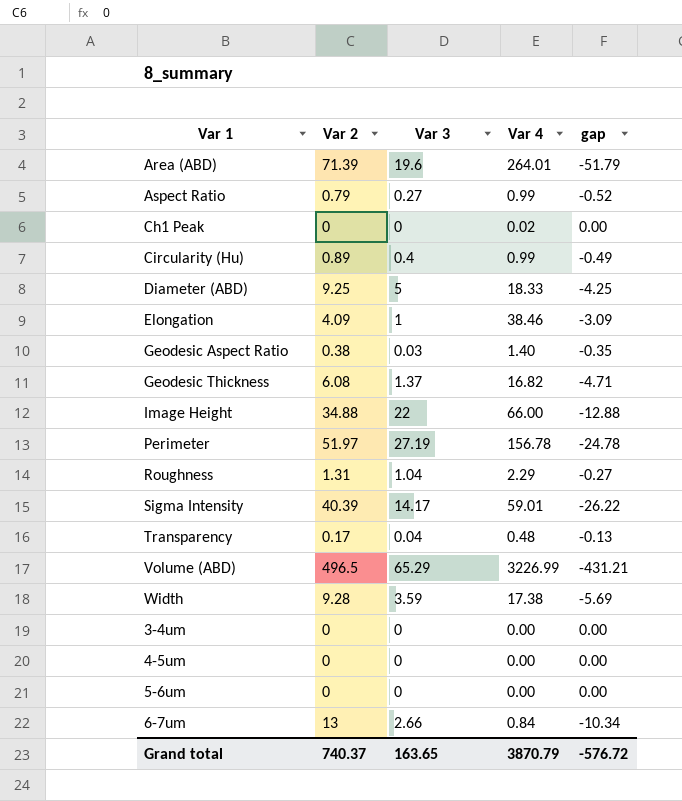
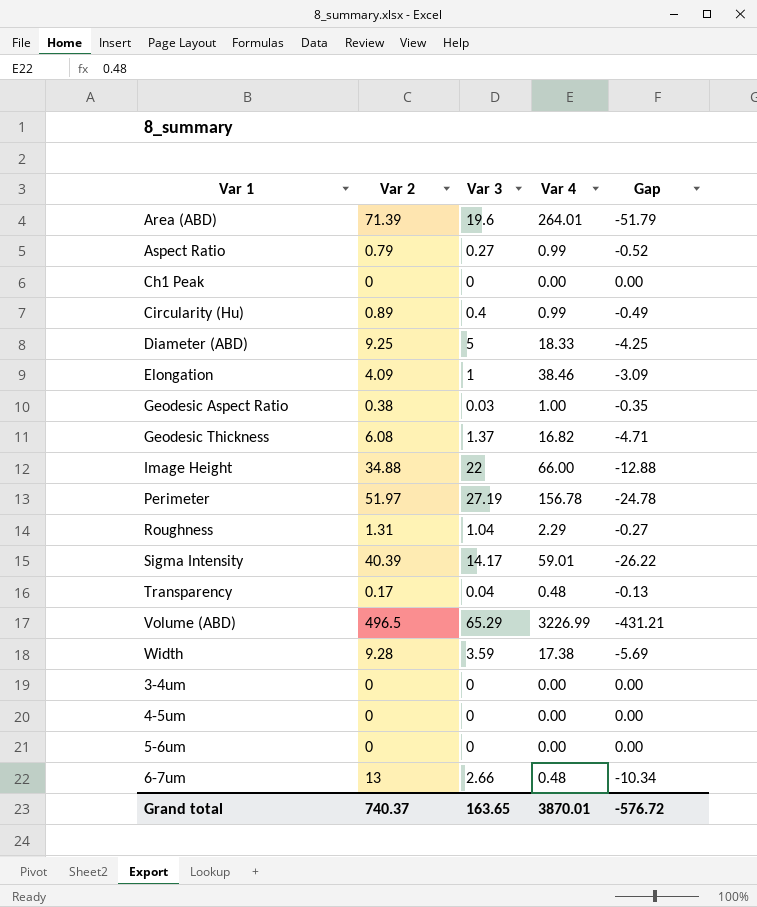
column name: gap -> Gap
Ch1 Peak | Var 4: 0.02 -> 0.00
Geodesic Aspect Ratio | Var 4: 1.40 -> 1.00
6-7um | Var 4: 0.84 -> 0.48
Grand total | Var 4: 3870.79 -> 3870.01

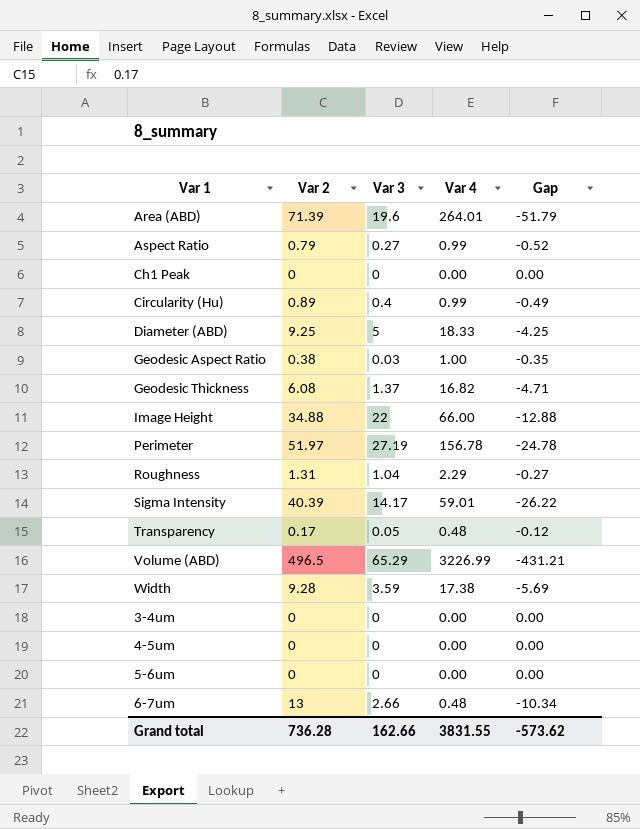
row Elongation: 4.09 | 1 | 38.46 | -3.09 -> none
Transparency | Var 3: 0.04 -> 0.05
Transparency | Gap: -0.13 -> -0.12
Grand total | Var 2: 740.37 -> 736.28
Grand total | Var 3: 163.65 -> 162.66
Grand total | Var 4: 3870.01 -> 3831.55
Grand total | Gap: -576.72 -> -573.62

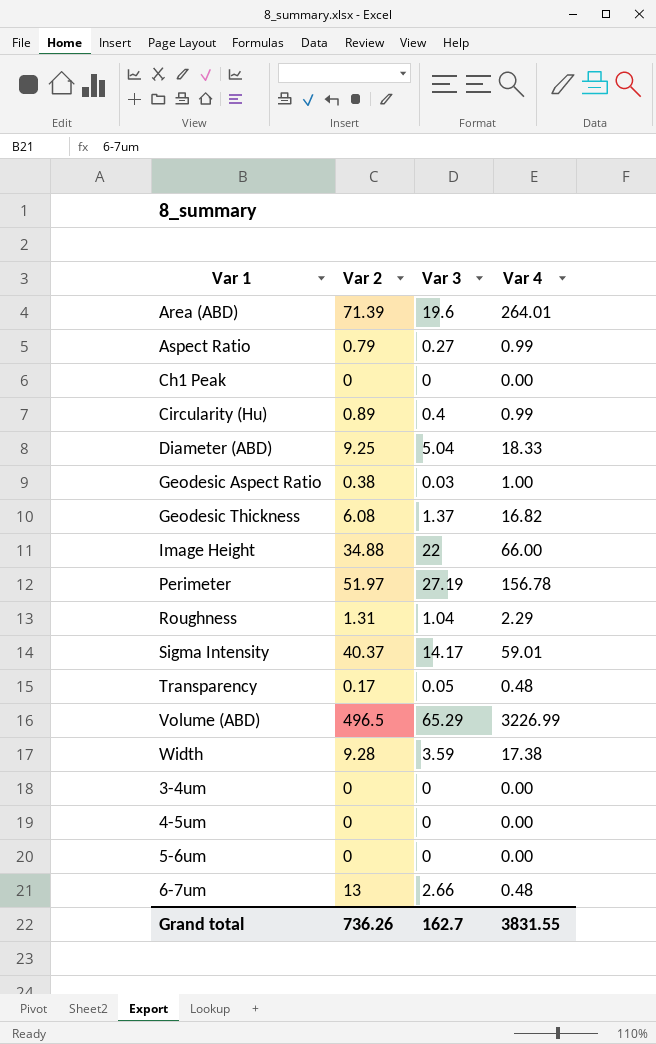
column Gap | formula: [Var 3] - [Var 2] -> none
Diameter (ABD) | Var 3: 5 -> 5.04
Sigma Intensity | Var 2: 40.39 -> 40.37
Grand total | Var 2: 736.28 -> 736.26
Grand total | Var 3: 162.66 -> 162.7

